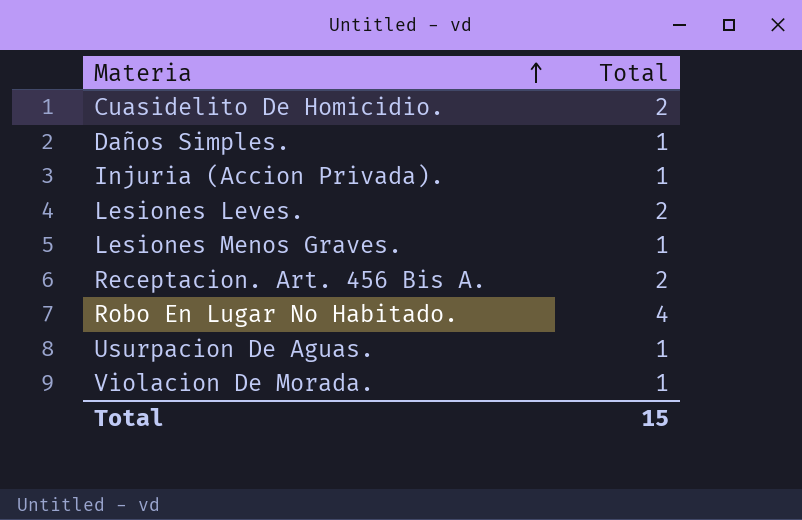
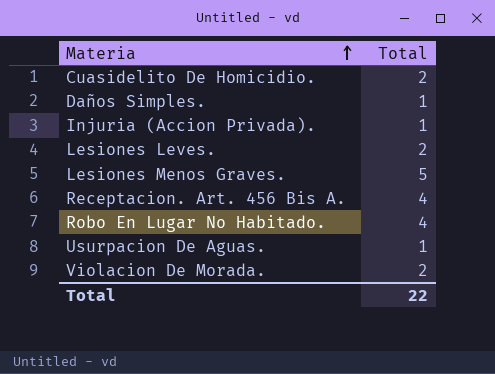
Lesiones Menos Graves. | Total: 1 -> 5
Receptacion. Art. 456 Bis A. | Total: 2 -> 4
Violacion De Morada. | Total: 1 -> 2
Total | Total: 15 -> 22

